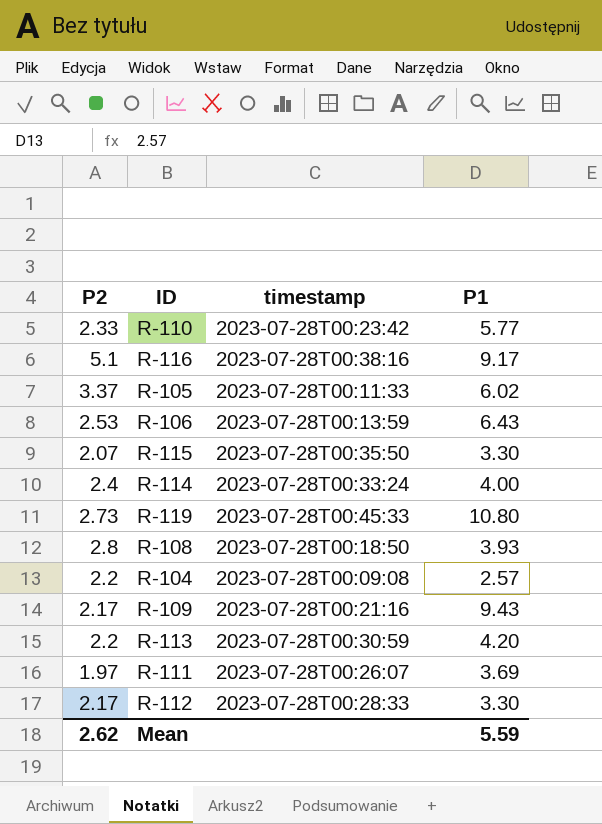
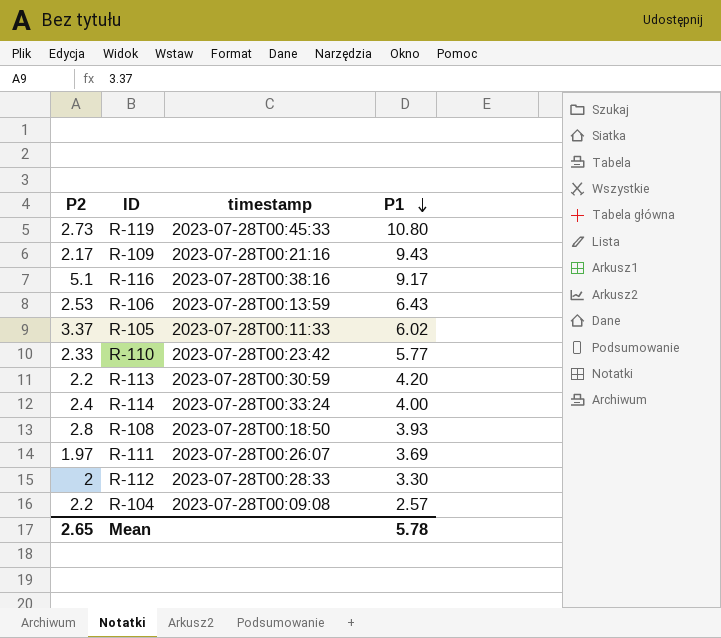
row order: none -> P1 descending
row R-115: 2.07 | 2023-07-28T00:35:50 | 3.30 -> none
R-112 | P2: 2.17 -> 2
Mean | P2: 2.62 -> 2.65
Mean | P1: 5.59 -> 5.78

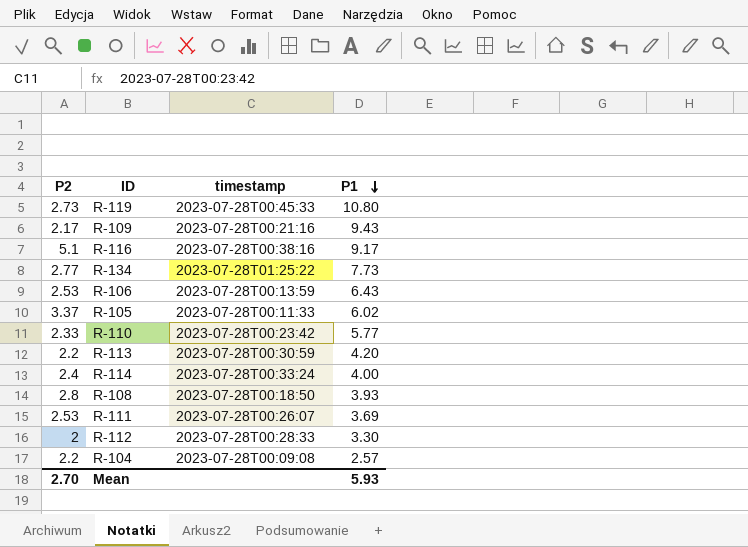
row R-134: none -> 2.77 | 2023-07-28T01:25:22 | 7.73
R-111 | P2: 1.97 -> 2.53
Mean | P2: 2.65 -> 2.70
Mean | P1: 5.78 -> 5.93

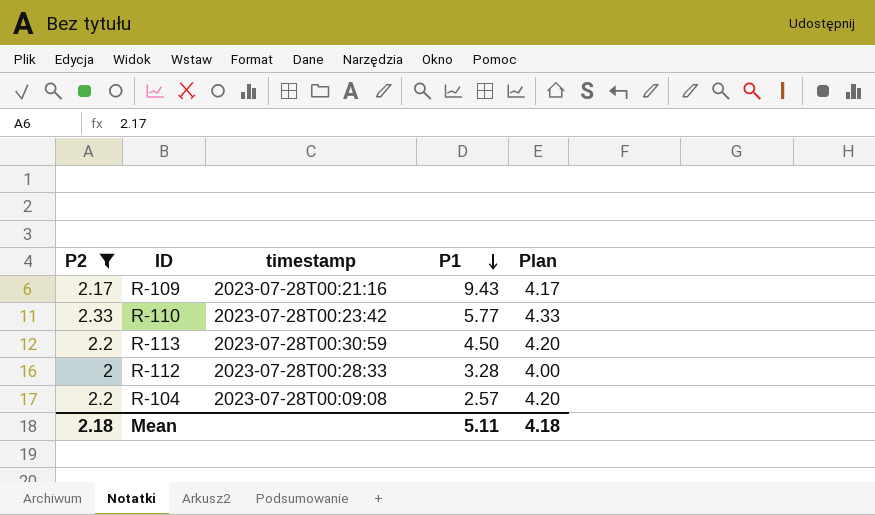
filter: none -> P2 <= 2.33
column Plan | formula: none -> [P2] + 2
R-113 | P1: 4.20 -> 4.50
R-112 | P1: 3.30 -> 3.28
Mean | P2: 2.70 -> 2.18
Mean | P1: 5.93 -> 5.11

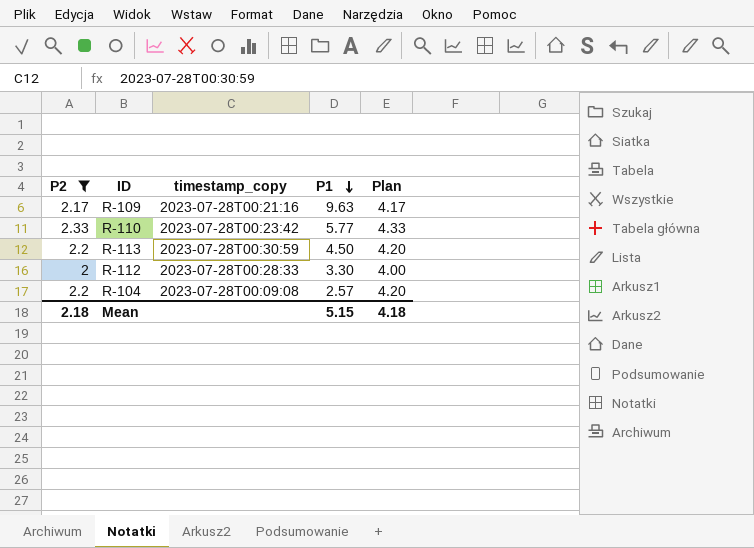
column name: timestamp -> timestamp_copy
R-109 | P1: 9.43 -> 9.63
R-112 | P1: 3.28 -> 3.30
Mean | P1: 5.11 -> 5.15

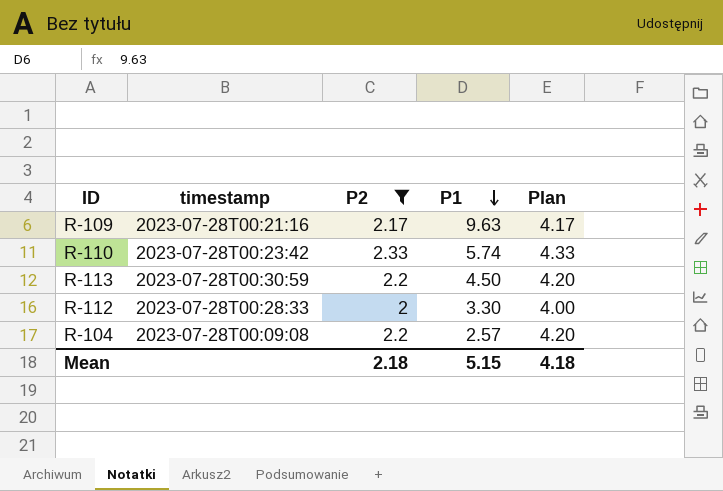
column name: timestamp_copy -> timestamp
column P2 | position: 1 -> 3
R-110 | P1: 5.77 -> 5.74

